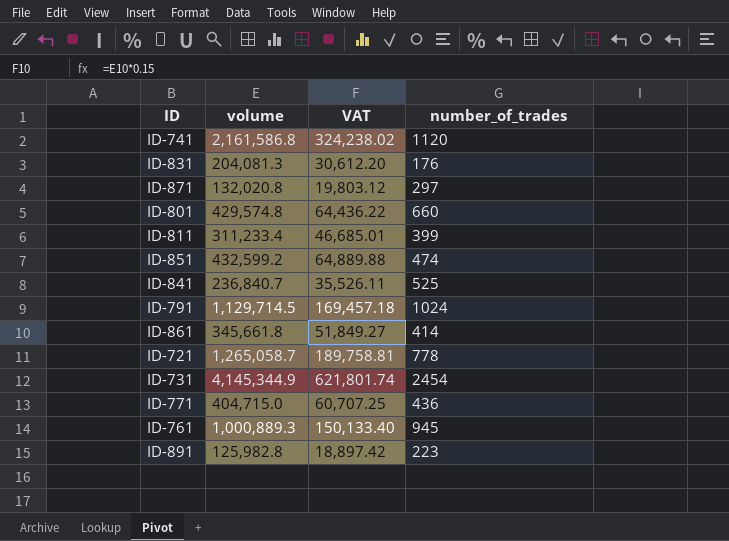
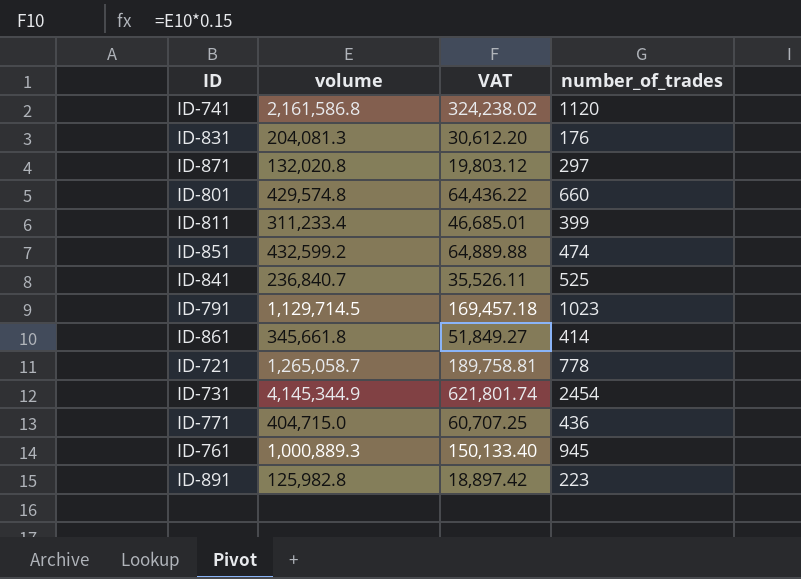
ID-791 | number_of_trades: 1024 -> 1023

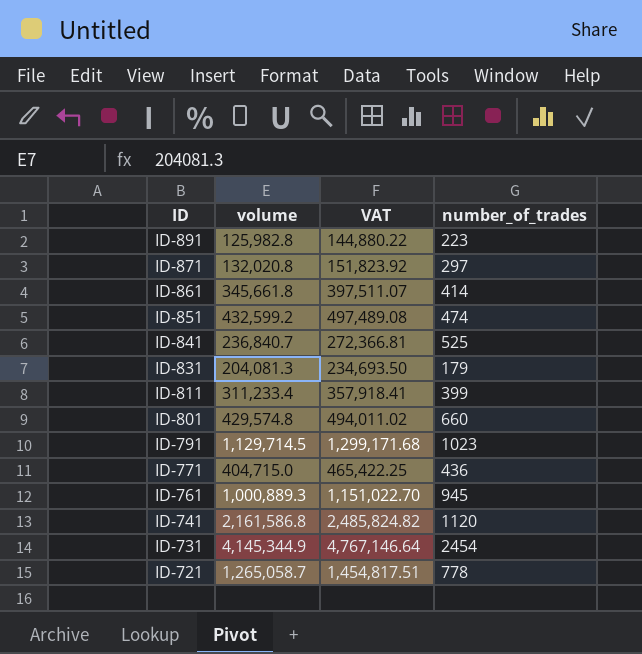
row order: none -> ID descending
column VAT | formula: [volume] * 0.15 -> [volume] * 1.15
ID-831 | number_of_trades: 176 -> 179

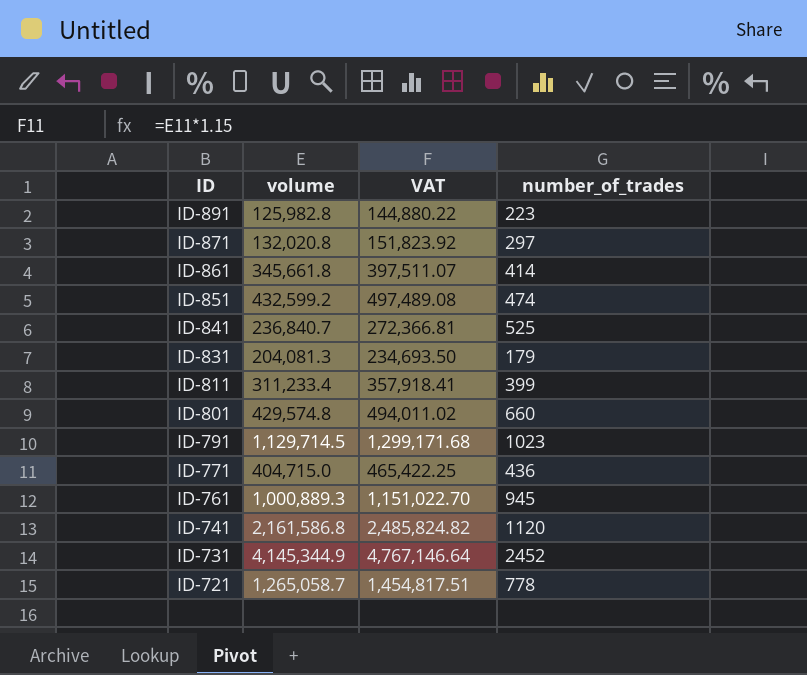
ID-731 | number_of_trades: 2454 -> 2452

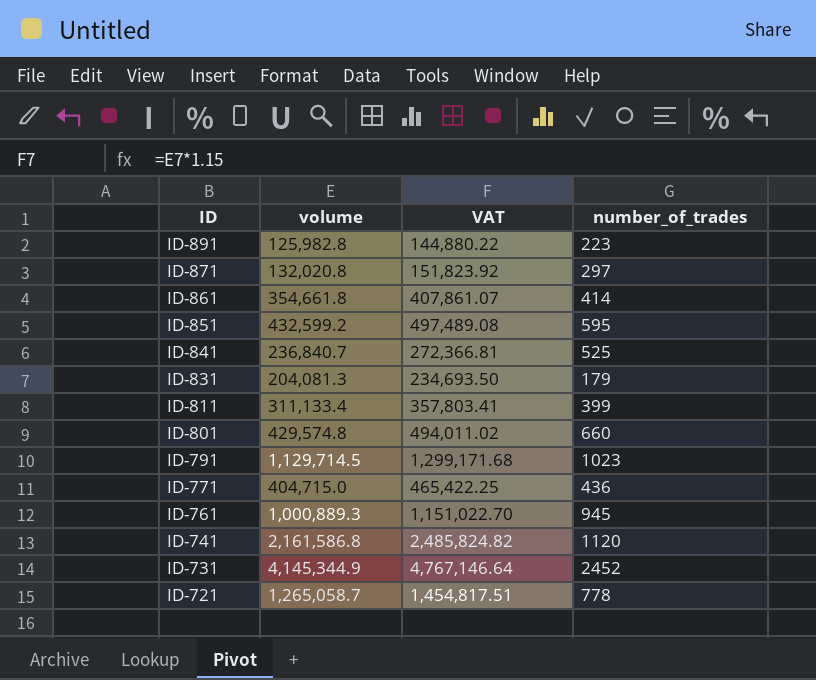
ID-861 | volume: 345,661.8 -> 354,661.8
ID-861 | VAT: 397,511.07 -> 407,861.07
ID-851 | number_of_trades: 474 -> 595
ID-811 | volume: 311,233.4 -> 311,133.4
ID-811 | VAT: 357,918.41 -> 357,803.41

